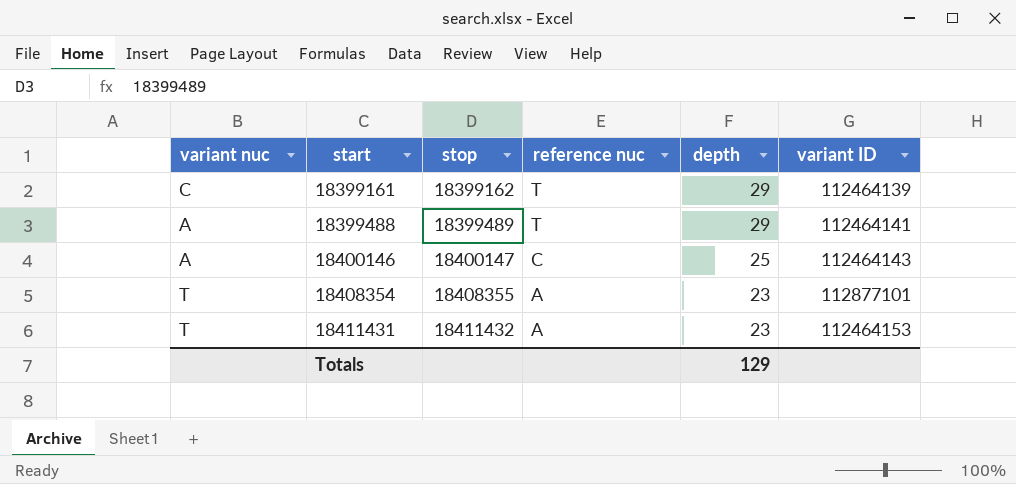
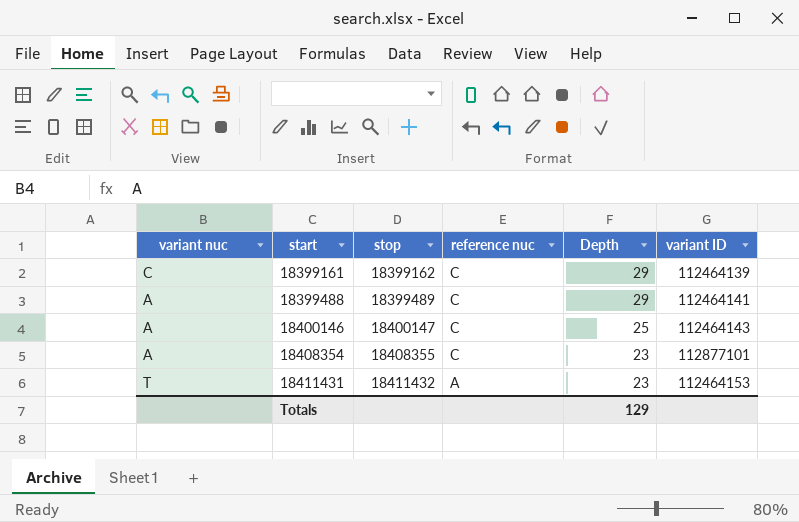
column name: depth -> Depth
18399161 | reference nuc: T -> C
18399488 | reference nuc: T -> C
18408354 | variant nuc: T -> A
18408354 | reference nuc: A -> C

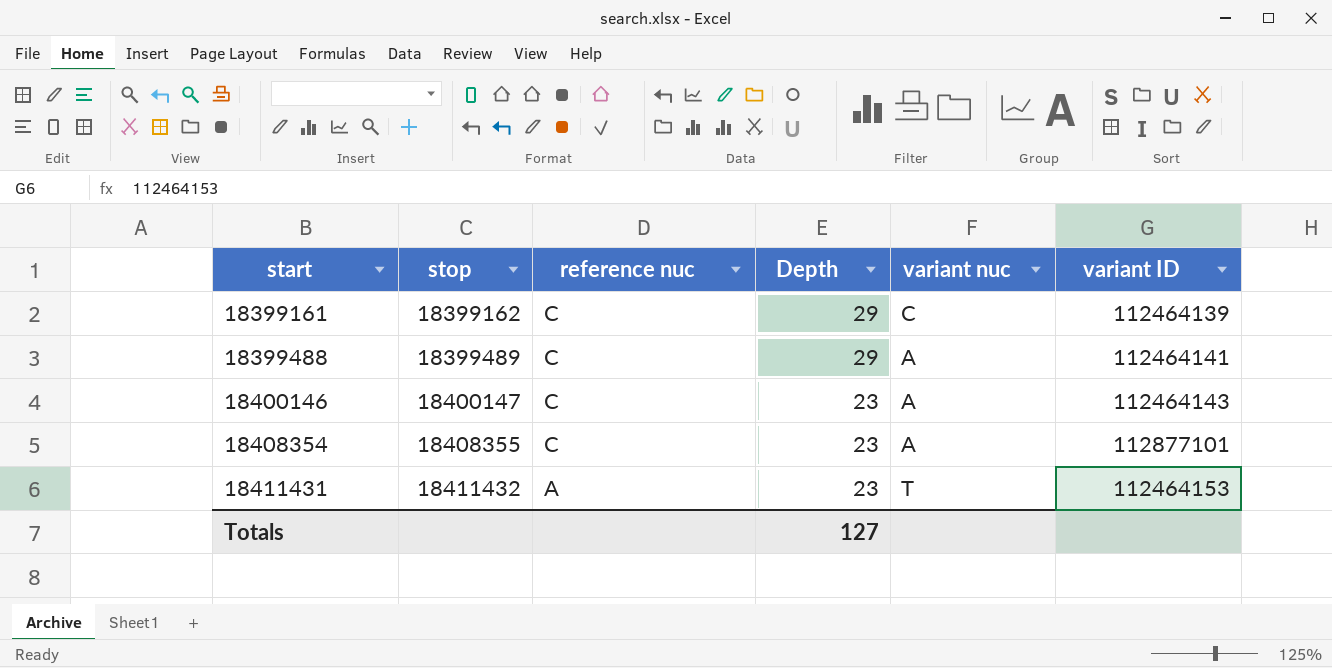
column variant nuc | position: 1 -> 5
18400146 | Depth: 25 -> 23
Totals | Depth: 129 -> 127

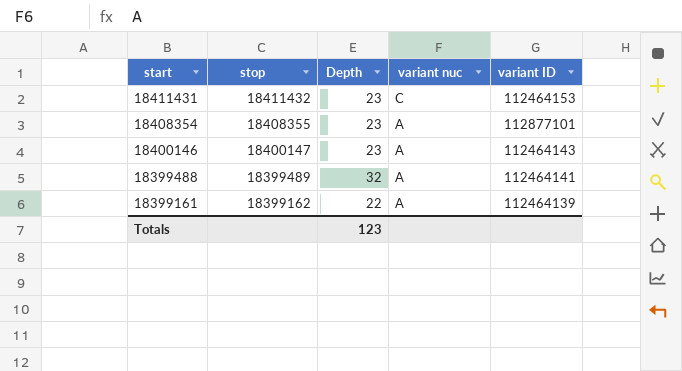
row order: start ascending -> start descending
column reference nuc | position: 3 -> none
18411431 | variant nuc: T -> C
18399488 | Depth: 29 -> 32
18399161 | Depth: 29 -> 22
18399161 | variant nuc: C -> A
Totals | Depth: 127 -> 123

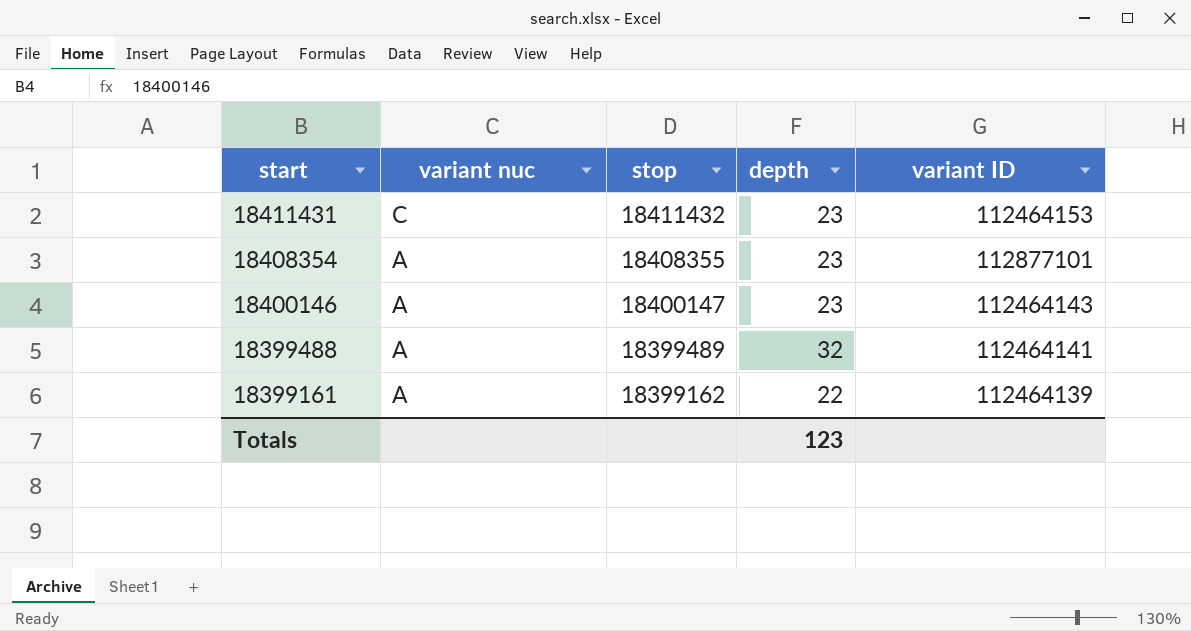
column variant nuc | position: 4 -> 2
column name: Depth -> depth

